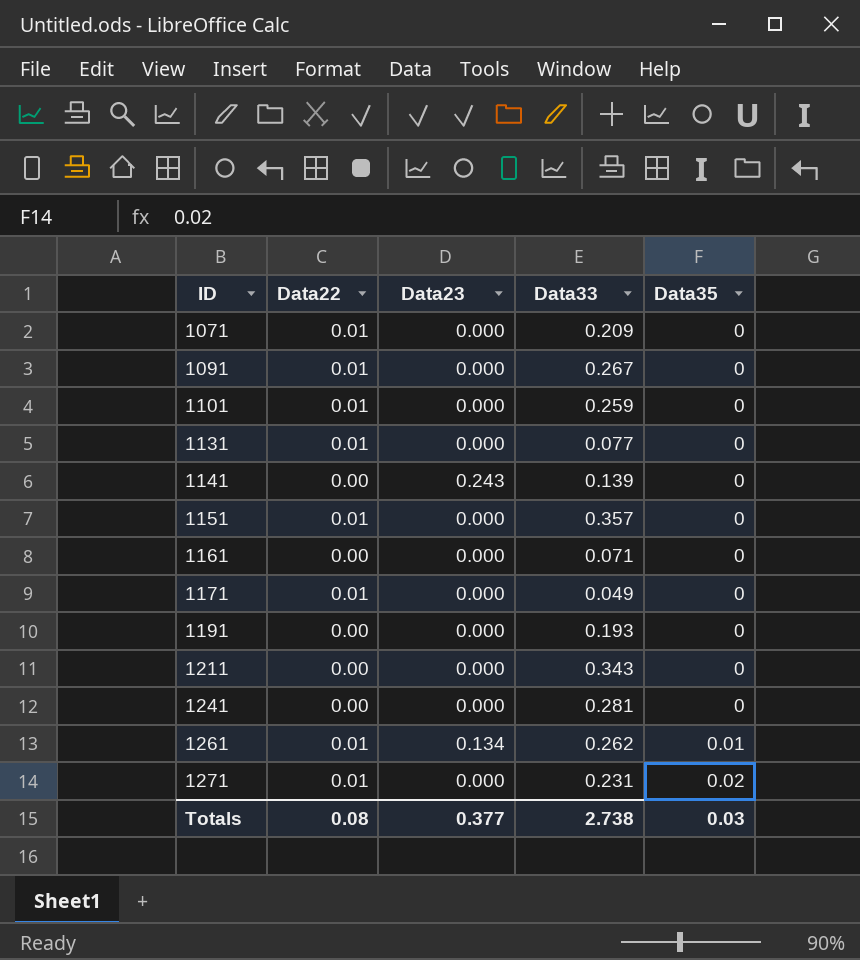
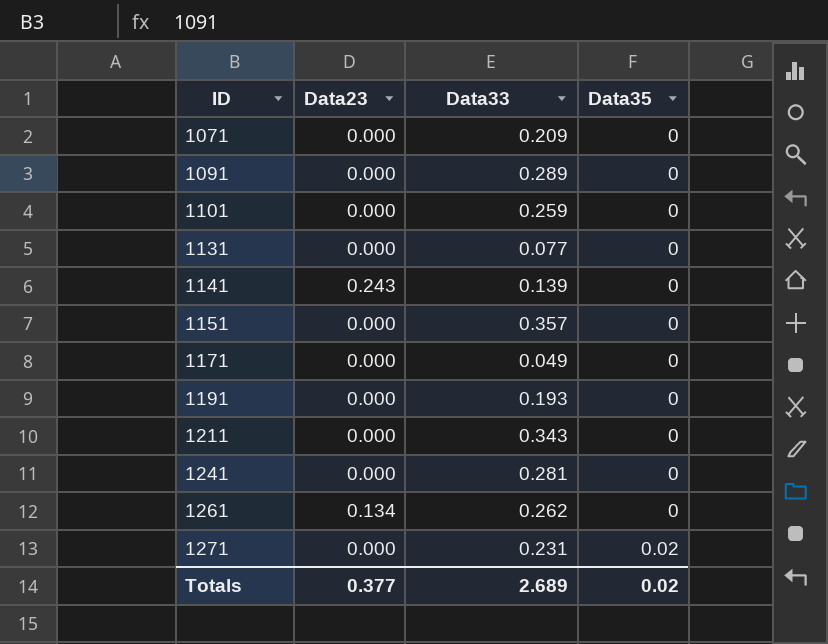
column Data22 | position: 2 -> none
row 1161: 0.00 | 0.000 | 0.071 | 0 -> none
1091 | Data33: 0.267 -> 0.289
1261 | Data35: 0.01 -> 0
Totals | Data33: 2.738 -> 2.689
Totals | Data35: 0.03 -> 0.02

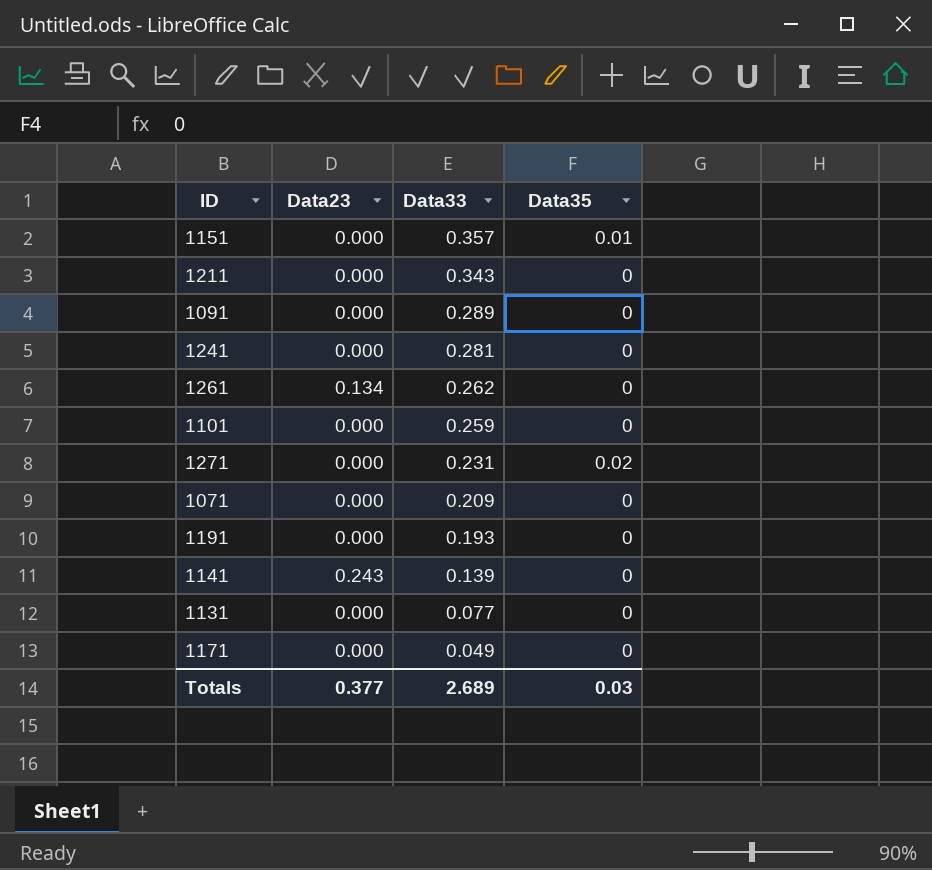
row order: ID ascending -> Data33 descending
1151 | Data35: 0 -> 0.01
Totals | Data35: 0.02 -> 0.03

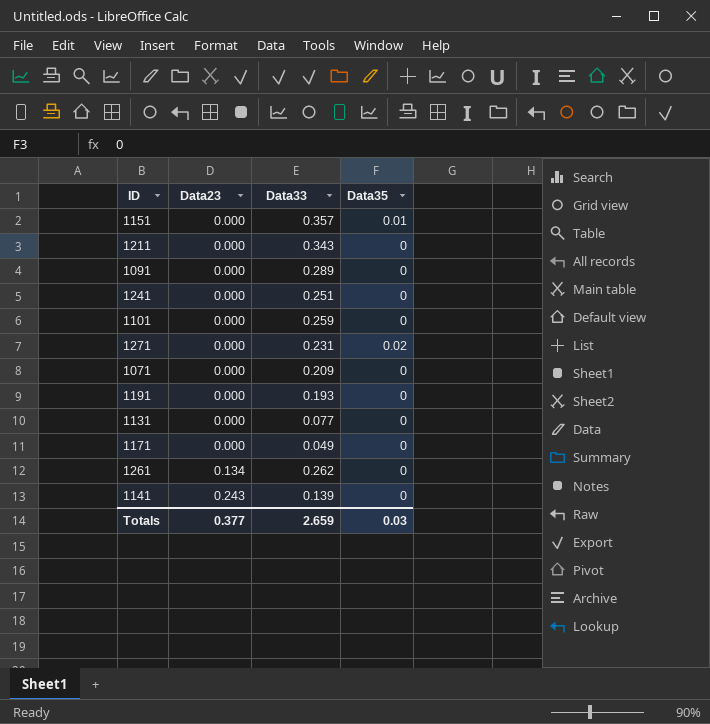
row order: Data33 descending -> Data23 ascending
1241 | Data33: 0.281 -> 0.251
Totals | Data33: 2.689 -> 2.659

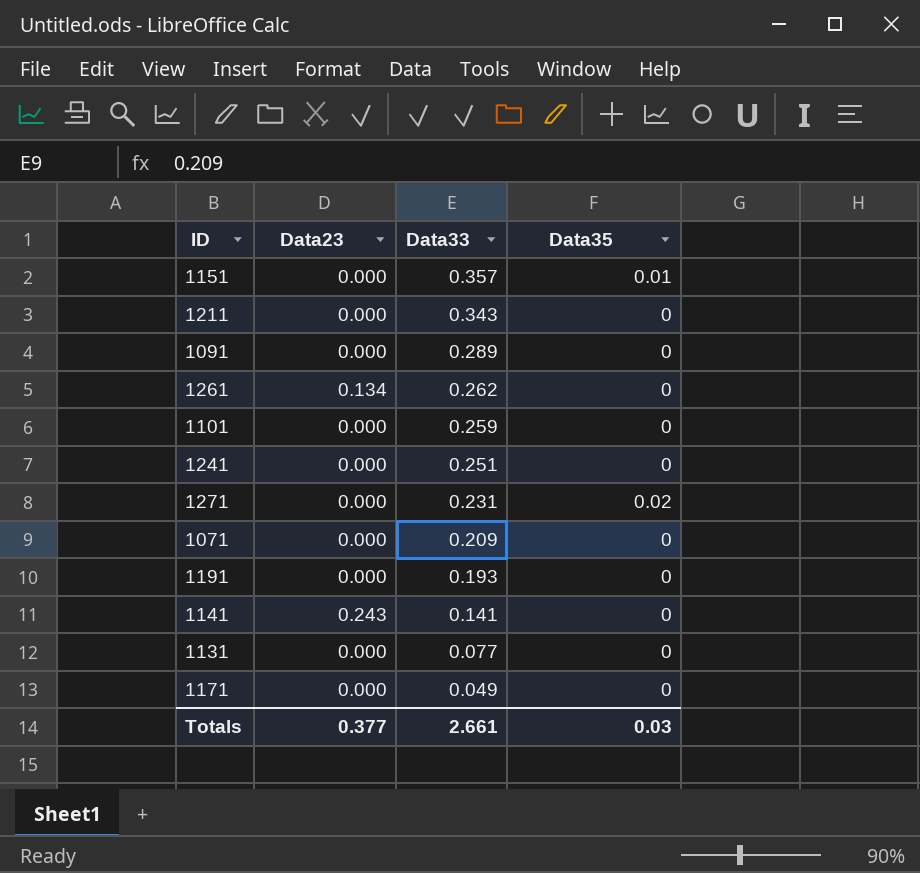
row order: Data23 ascending -> Data33 descending
1141 | Data33: 0.139 -> 0.141
Totals | Data33: 2.659 -> 2.661

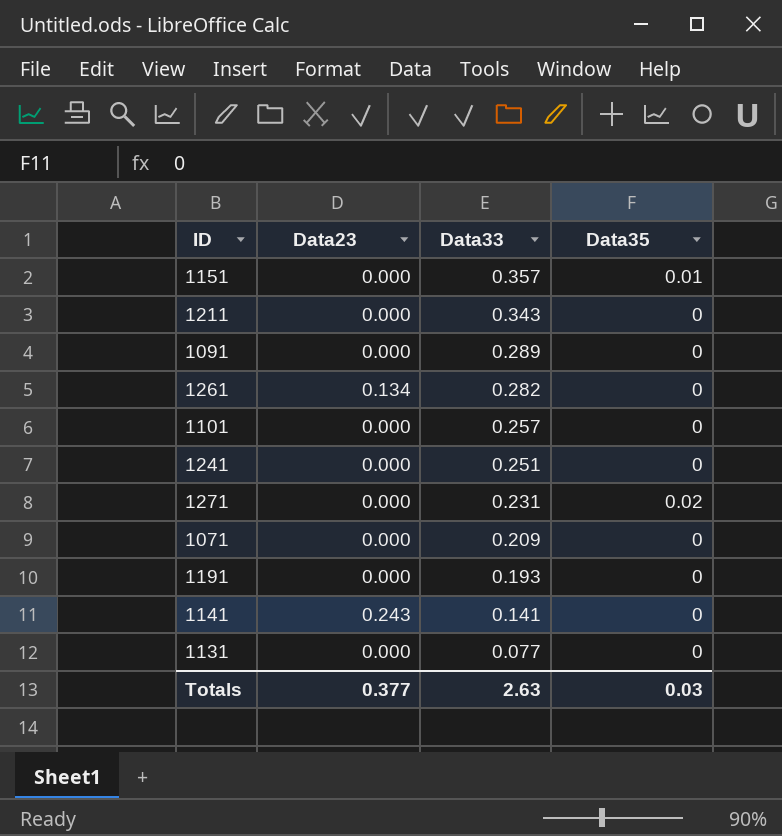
row 1171: 0.000 | 0.049 | 0 -> none
1261 | Data33: 0.262 -> 0.282
1101 | Data33: 0.259 -> 0.257
Totals | Data33: 2.661 -> 2.63

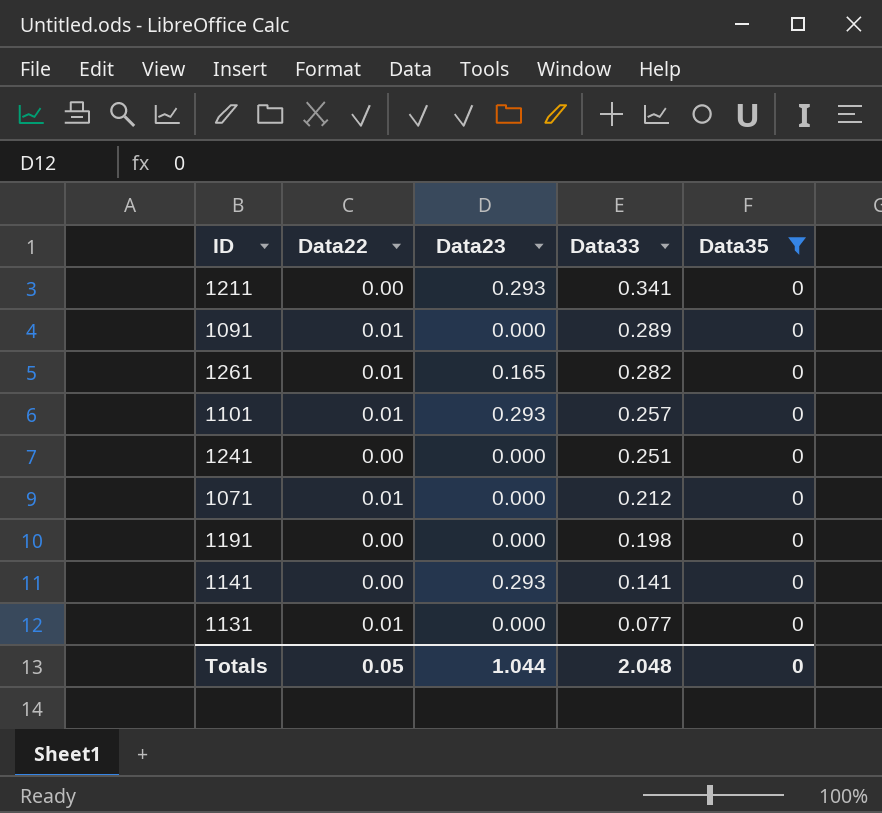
filter: none -> Data35 = 0
column Data22 | position: none -> 2
1211 | Data23: 0.000 -> 0.293
1211 | Data33: 0.343 -> 0.341
1261 | Data23: 0.134 -> 0.165
1101 | Data23: 0.000 -> 0.293
1071 | Data33: 0.209 -> 0.212
1191 | Data33: 0.193 -> 0.198
1141 | Data23: 0.243 -> 0.293
Totals | Data23: 0.377 -> 1.044
Totals | Data33: 2.63 -> 2.048
Totals | Data35: 0.03 -> 0

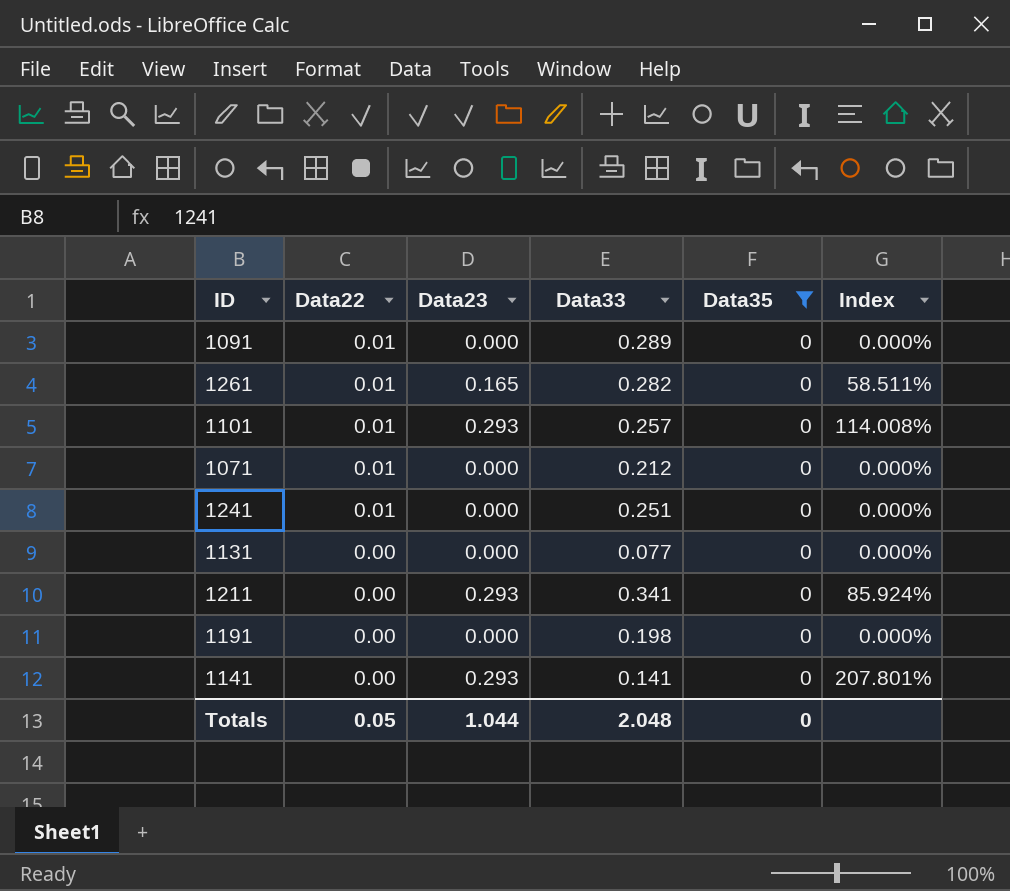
row order: Data33 descending -> Data22 descending
column Index | formula: none -> [Data23] / [Data33]
1241 | Data22: 0.00 -> 0.01
1131 | Data22: 0.01 -> 0.00

